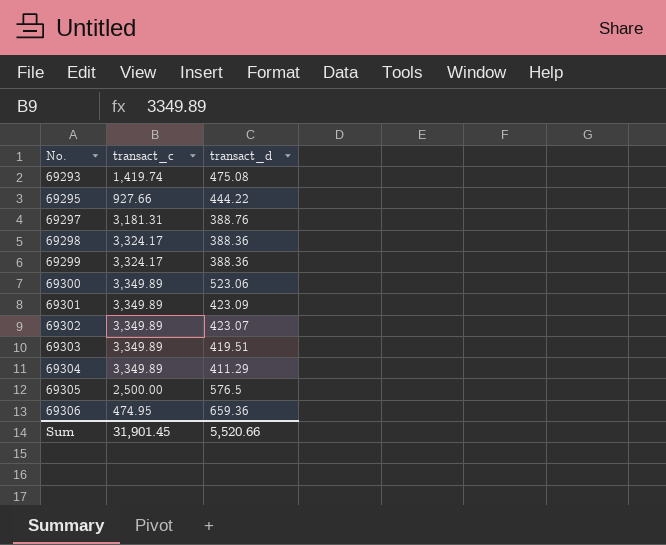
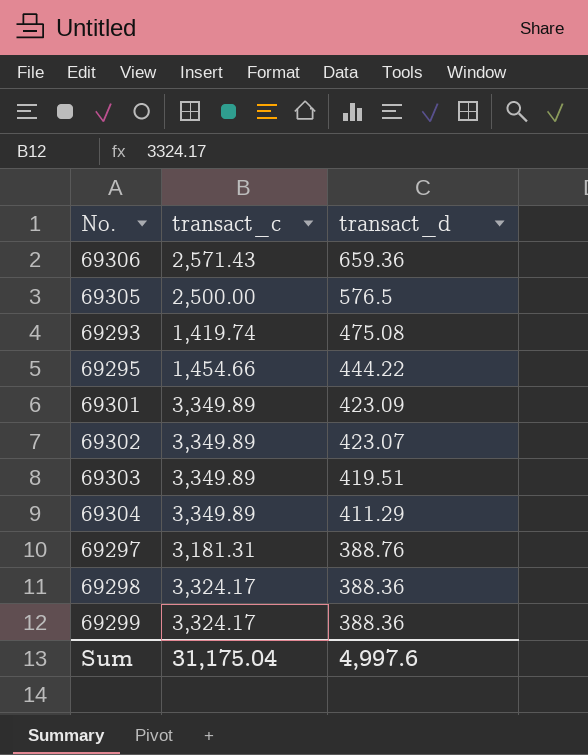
row order: No. ascending -> transact_d descending
row 69300: 3,349.89 | 523.06 -> none
69306 | transact_c: 474.95 -> 2,571.43
69295 | transact_c: 927.66 -> 1,454.66
Sum | transact_c: 31,901.45 -> 31,175.04
Sum | transact_d: 5,520.66 -> 4,997.6

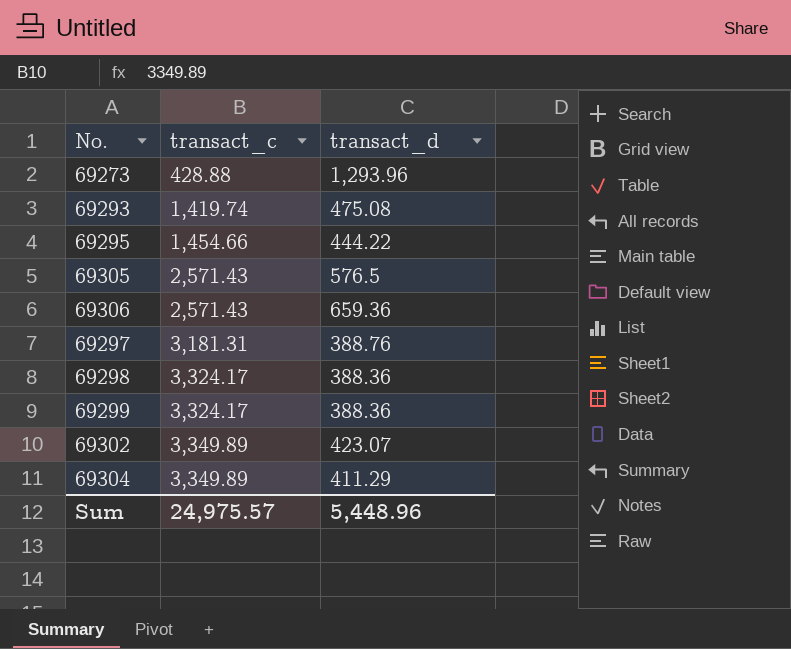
row order: transact_d descending -> transact_c ascending
row 69301: 3,349.89 | 423.09 -> none
row 69303: 3,349.89 | 419.51 -> none
row 69273: none -> 428.88 | 1,293.96
69305 | transact_c: 2,500.00 -> 2,571.43
Sum | transact_c: 31,175.04 -> 24,975.57
Sum | transact_d: 4,997.6 -> 5,448.96

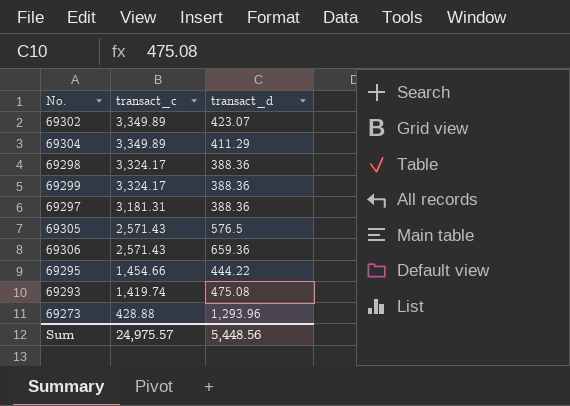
row order: transact_c ascending -> transact_c descending
69297 | transact_d: 388.76 -> 388.36
Sum | transact_d: 5,448.96 -> 5,448.56

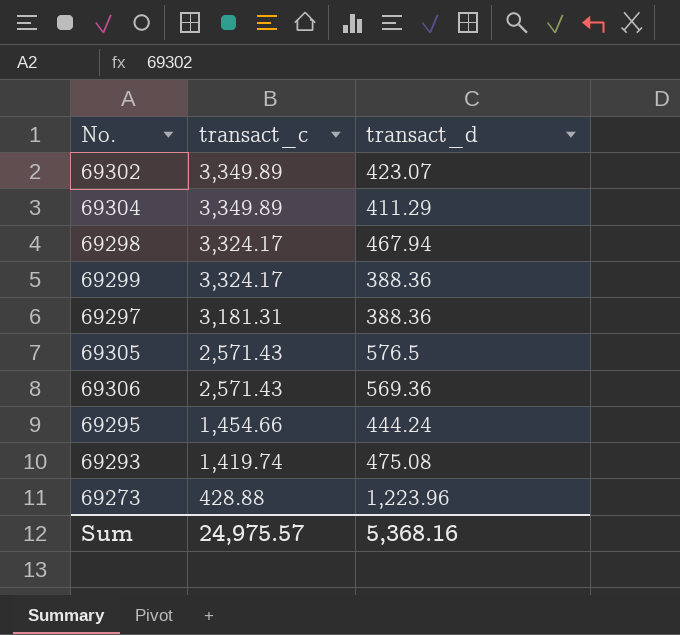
69298 | transact_d: 388.36 -> 467.94
69306 | transact_d: 659.36 -> 569.36
69295 | transact_d: 444.22 -> 444.24
69273 | transact_d: 1,293.96 -> 1,223.96
Sum | transact_d: 5,448.56 -> 5,368.16

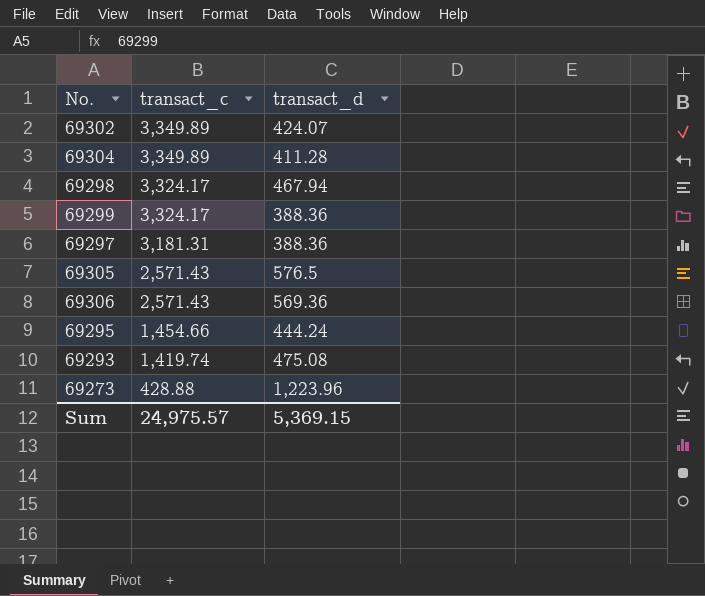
69302 | transact_d: 423.07 -> 424.07
69304 | transact_d: 411.29 -> 411.28
Sum | transact_d: 5,368.16 -> 5,369.15

